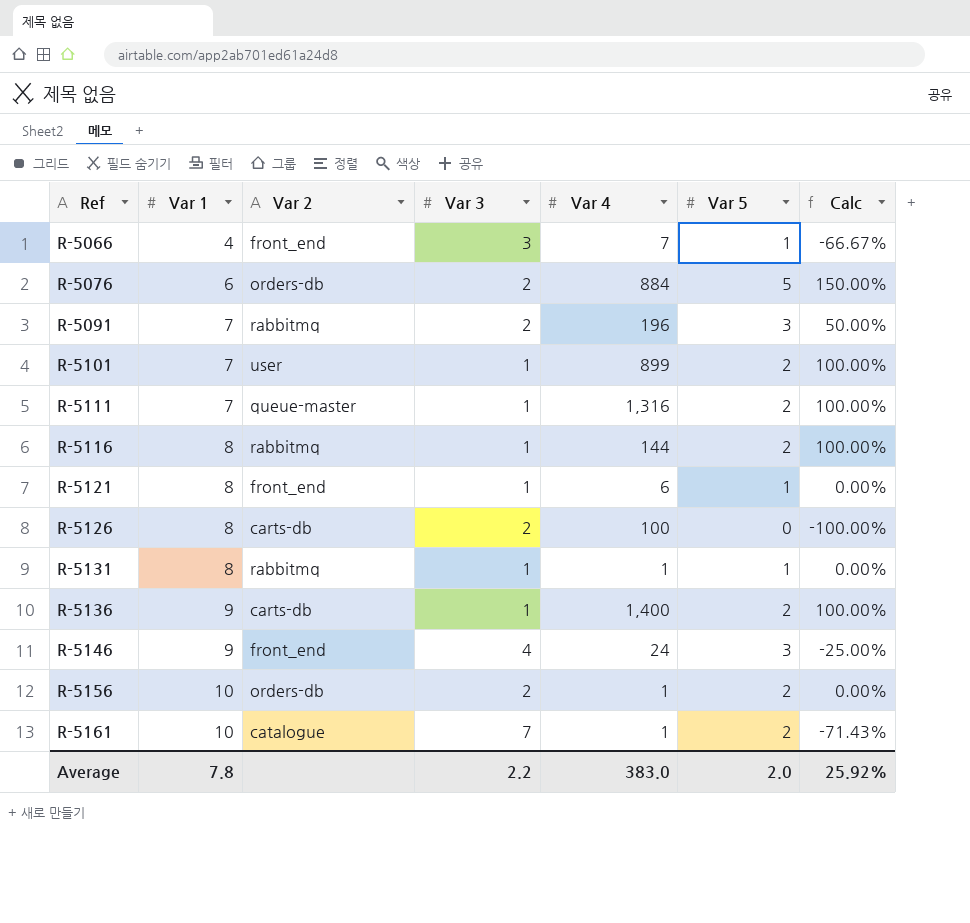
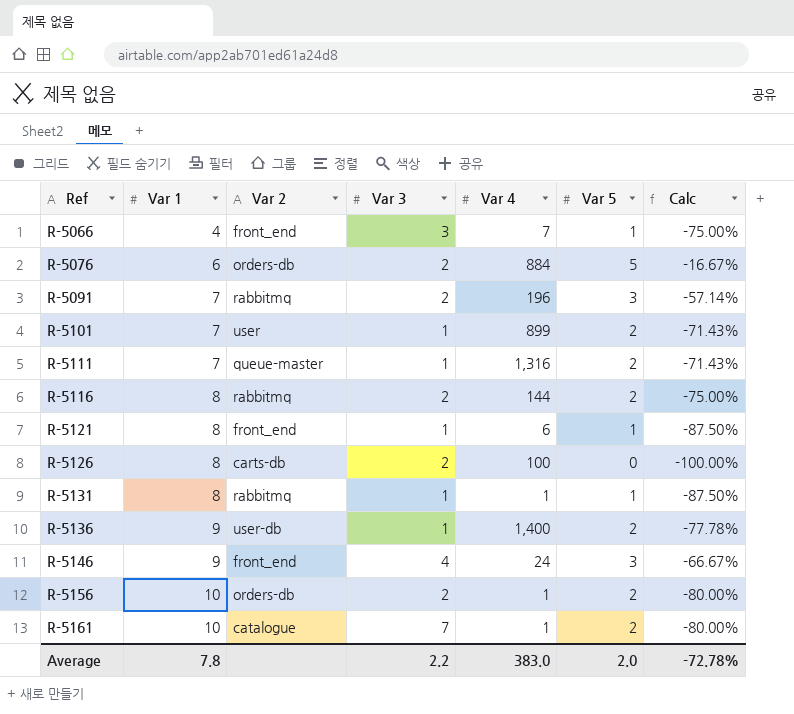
column Calc | formula: ([Var 5] - [Var 3]) / [Var 3] -> ([Var 5] - [Var 1]) / [Var 1]
R-5116 | Var 3: 1 -> 2
R-5136 | Var 2: carts-db -> user-db
Average | Calc: 25.92% -> -72.78%

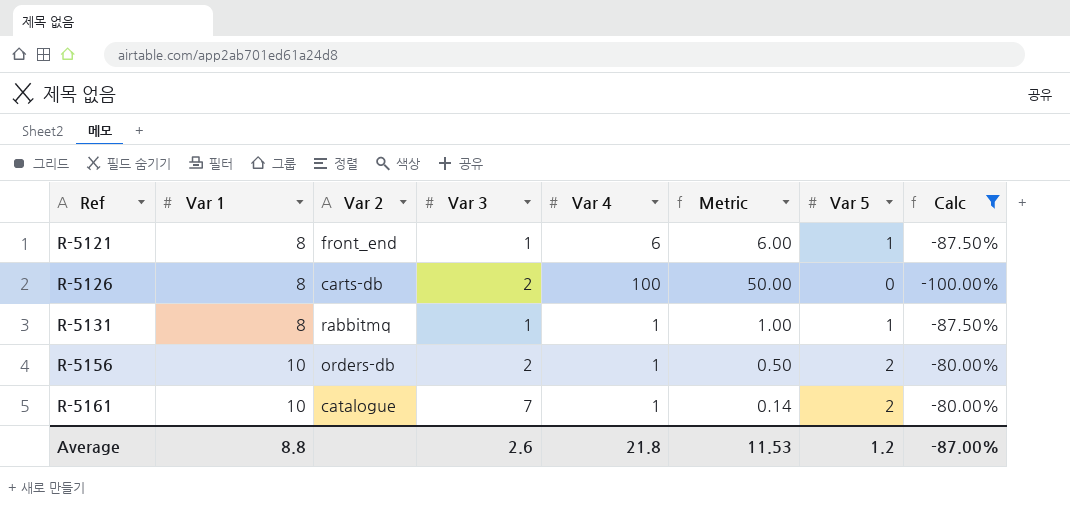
filter: none -> Calc <= -80.00%
column Metric | formula: none -> [Var 4] / [Var 3]
Average | Var 1: 7.8 -> 8.8
Average | Var 3: 2.2 -> 2.6
Average | Var 4: 383.0 -> 21.8
Average | Var 5: 2.0 -> 1.2
Average | Calc: -72.78% -> -87.00%

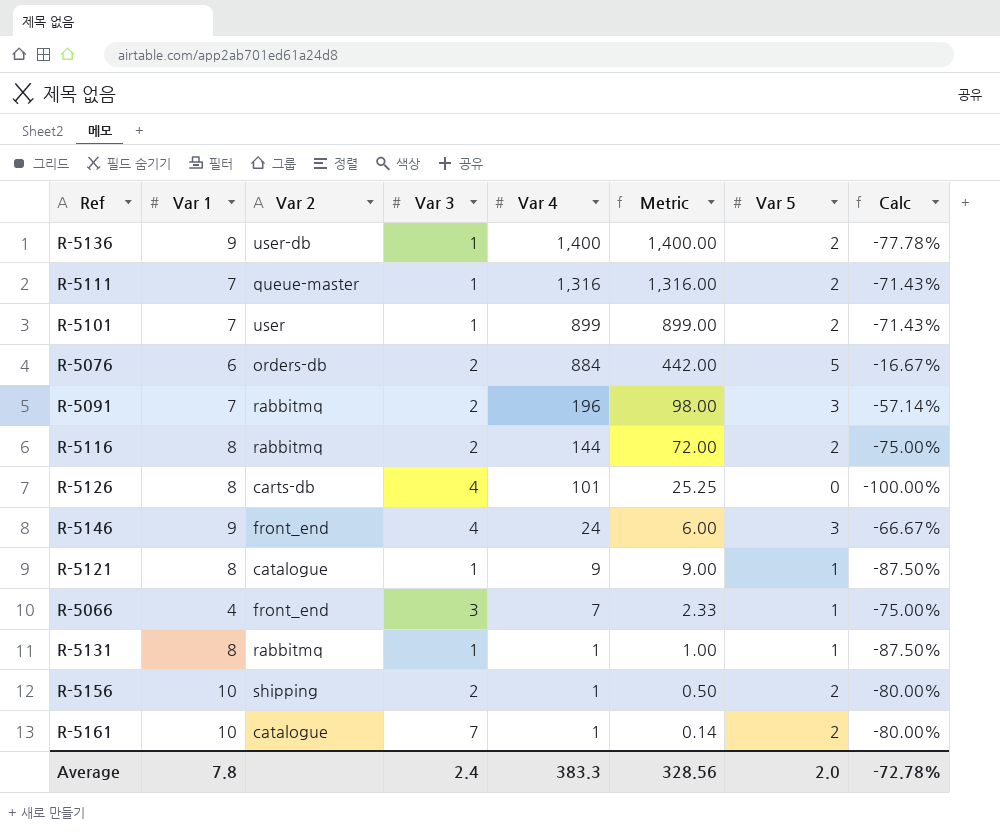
filter: Calc <= -80.00% -> none
row order: Ref ascending -> Var 4 descending
R-5126 | Var 3: 2 -> 4
R-5126 | Var 4: 100 -> 101
R-5126 | Metric: 50.00 -> 25.25
R-5121 | Var 2: front_end -> catalogue
R-5121 | Var 4: 6 -> 9
R-5121 | Metric: 6.00 -> 9.00
R-5156 | Var 2: orders-db -> shipping
Average | Var 1: 8.8 -> 7.8
Average | Var 3: 2.6 -> 2.4
Average | Var 4: 21.8 -> 383.3
Average | Metric: 11.53 -> 328.56
Average | Var 5: 1.2 -> 2.0
Average | Calc: -87.00% -> -72.78%

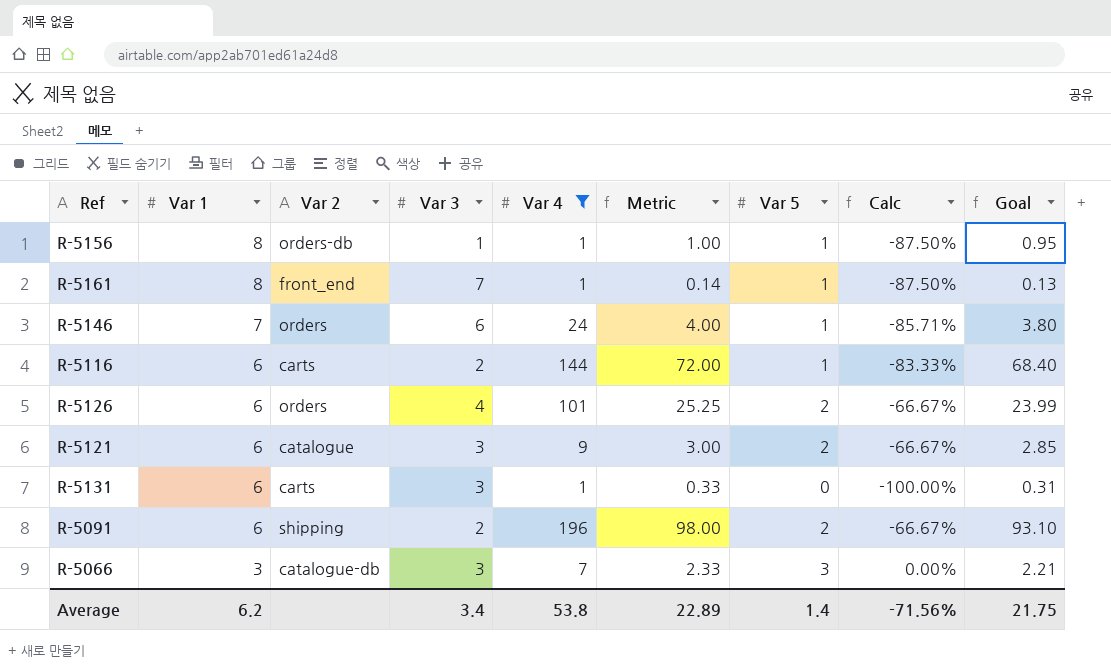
filter: none -> Var 4 <= 196
row order: Var 4 descending -> Var 1 descending
column Goal | formula: none -> [Metric] * 0.95
R-5156 | Var 1: 10 -> 8
R-5156 | Var 2: shipping -> orders-db
R-5156 | Var 3: 2 -> 1
R-5156 | Metric: 0.50 -> 1.00
R-5156 | Var 5: 2 -> 1
R-5156 | Calc: -80.00% -> -87.50%
R-5161 | Var 1: 10 -> 8
R-5161 | Var 2: catalogue -> front_end
R-5161 | Var 5: 2 -> 1
R-5161 | Calc: -80.00% -> -87.50%
R-5146 | Var 1: 9 -> 7
R-5146 | Var 2: front_end -> orders
R-5146 | Var 3: 4 -> 6
R-5146 | Metric: 6.00 -> 4.00
R-5146 | Var 5: 3 -> 1
R-5146 | Calc: -66.67% -> -85.71%
R-5116 | Var 1: 8 -> 6
R-5116 | Var 2: rabbitmq -> carts
R-5116 | Var 5: 2 -> 1
R-5116 | Calc: -75.00% -> -83.33%
R-5126 | Var 1: 8 -> 6
R-5126 | Var 2: carts-db -> orders
R-5126 | Var 5: 0 -> 2
R-5126 | Calc: -100.00% -> -66.67%
R-5121 | Var 1: 8 -> 6
R-5121 | Var 3: 1 -> 3
R-5121 | Metric: 9.00 -> 3.00
R-5121 | Var 5: 1 -> 2
R-5121 | Calc: -87.50% -> -66.67%
R-5131 | Var 1: 8 -> 6
R-5131 | Var 2: rabbitmq -> carts
R-5131 | Var 3: 1 -> 3
R-5131 | Metric: 1.00 -> 0.33
R-5131 | Var 5: 1 -> 0
R-5131 | Calc: -87.50% -> -100.00%
R-5091 | Var 1: 7 -> 6
R-5091 | Var 2: rabbitmq -> shipping
R-5091 | Var 5: 3 -> 2
R-5091 | Calc: -57.14% -> -66.67%
R-5066 | Var 1: 4 -> 3
R-5066 | Var 2: front_end -> catalogue-db
R-5066 | Var 5: 1 -> 3
R-5066 | Calc: -75.00% -> 0.00%
Average | Var 1: 7.8 -> 6.2
Average | Var 3: 2.4 -> 3.4
Average | Var 4: 383.3 -> 53.8
Average | Metric: 328.56 -> 22.89
Average | Var 5: 2.0 -> 1.4
Average | Calc: -72.78% -> -71.56%

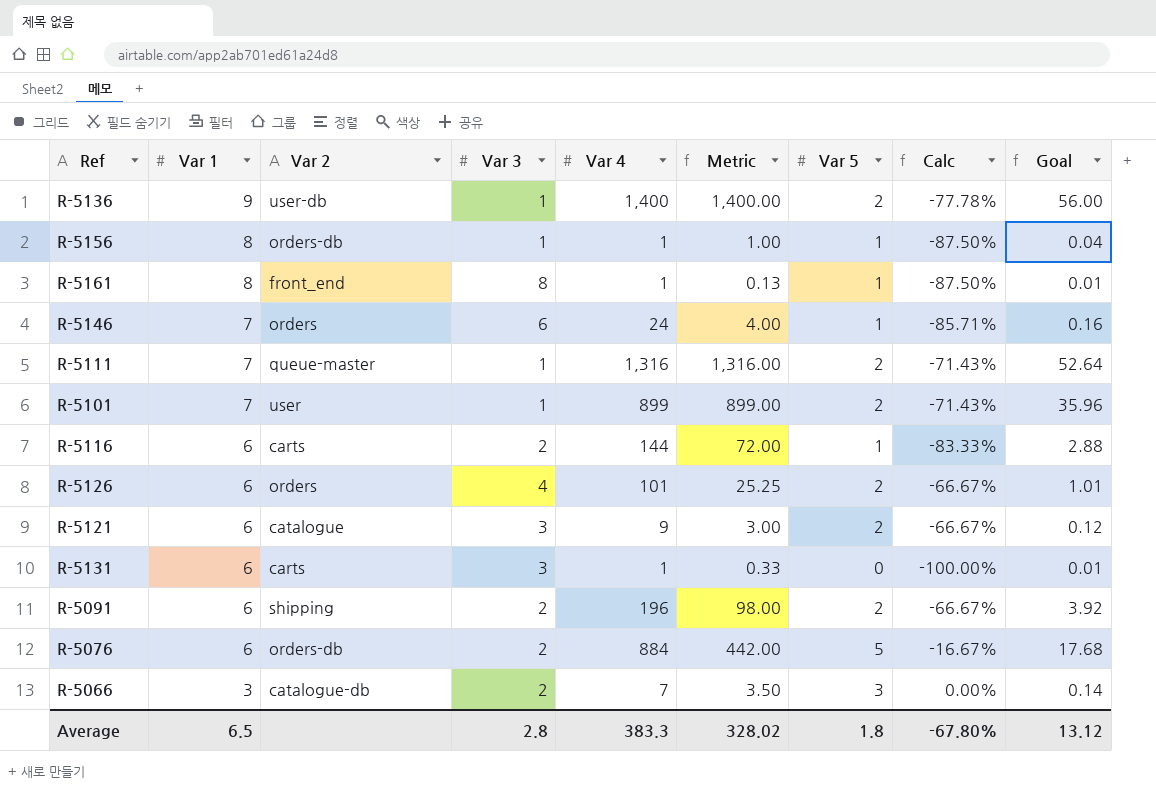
filter: Var 4 <= 196 -> none
column Goal | formula: [Metric] * 0.95 -> [Metric] * 0.04
R-5161 | Var 3: 7 -> 8
R-5161 | Metric: 0.14 -> 0.13
R-5066 | Var 3: 3 -> 2
R-5066 | Metric: 2.33 -> 3.50
Average | Var 1: 6.2 -> 6.5
Average | Var 3: 3.4 -> 2.8
Average | Var 4: 53.8 -> 383.3
Average | Metric: 22.89 -> 328.02
Average | Var 5: 1.4 -> 1.8
Average | Calc: -71.56% -> -67.80%
Average | Goal: 21.75 -> 13.12

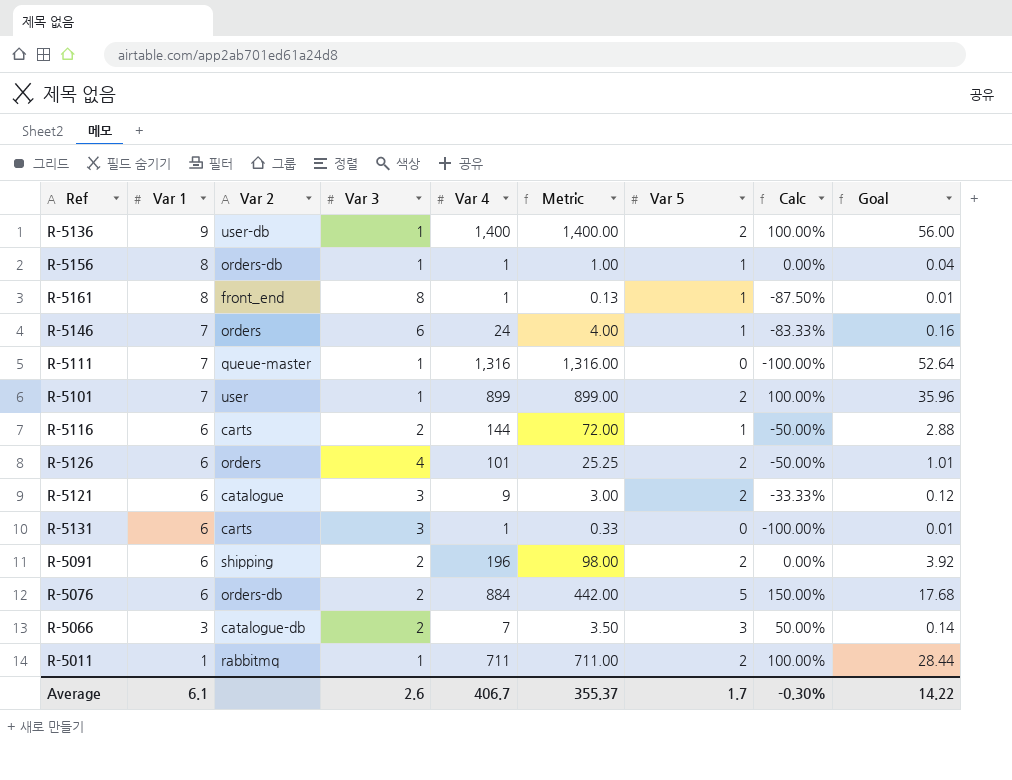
column Calc | formula: ([Var 5] - [Var 1]) / [Var 1] -> ([Var 5] - [Var 3]) / [Var 3]
R-5111 | Var 5: 2 -> 0
row R-5011: none -> 1 | rabbitmq | 1 | 711 | 711.00 | 2 | 100.00% | 28.44
Average | Var 1: 6.5 -> 6.1
Average | Var 3: 2.8 -> 2.6
Average | Var 4: 383.3 -> 406.7
Average | Metric: 328.02 -> 355.37
Average | Var 5: 1.8 -> 1.7
Average | Calc: -67.80% -> -0.30%
Average | Goal: 13.12 -> 14.22

